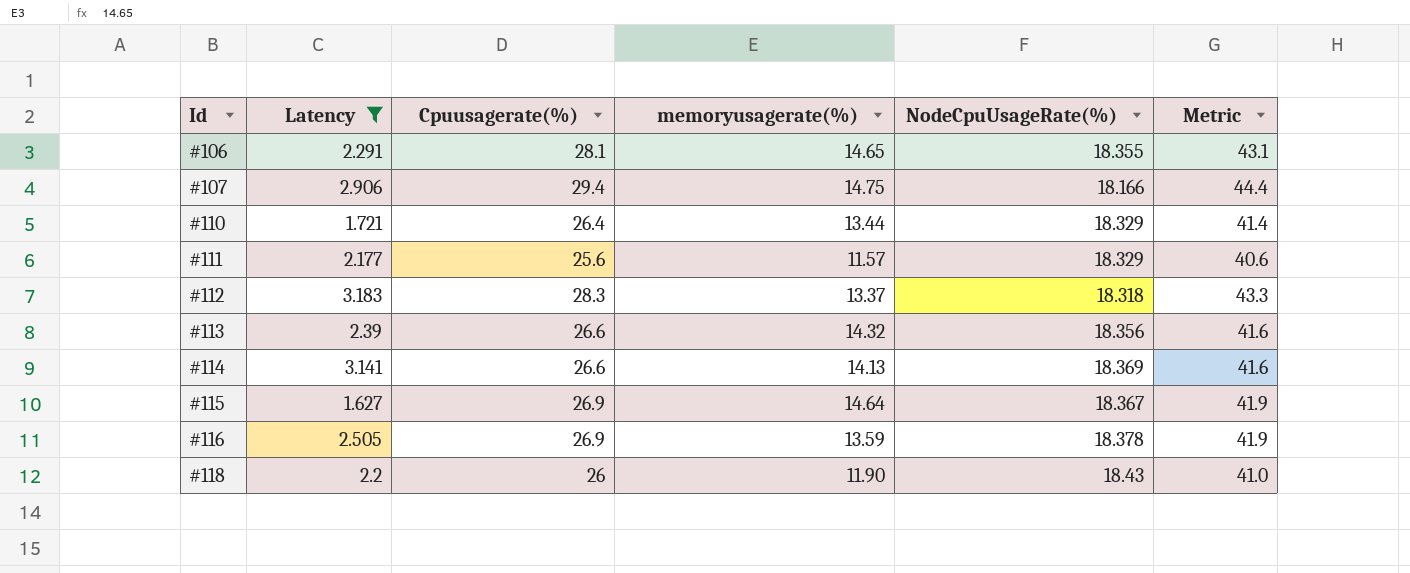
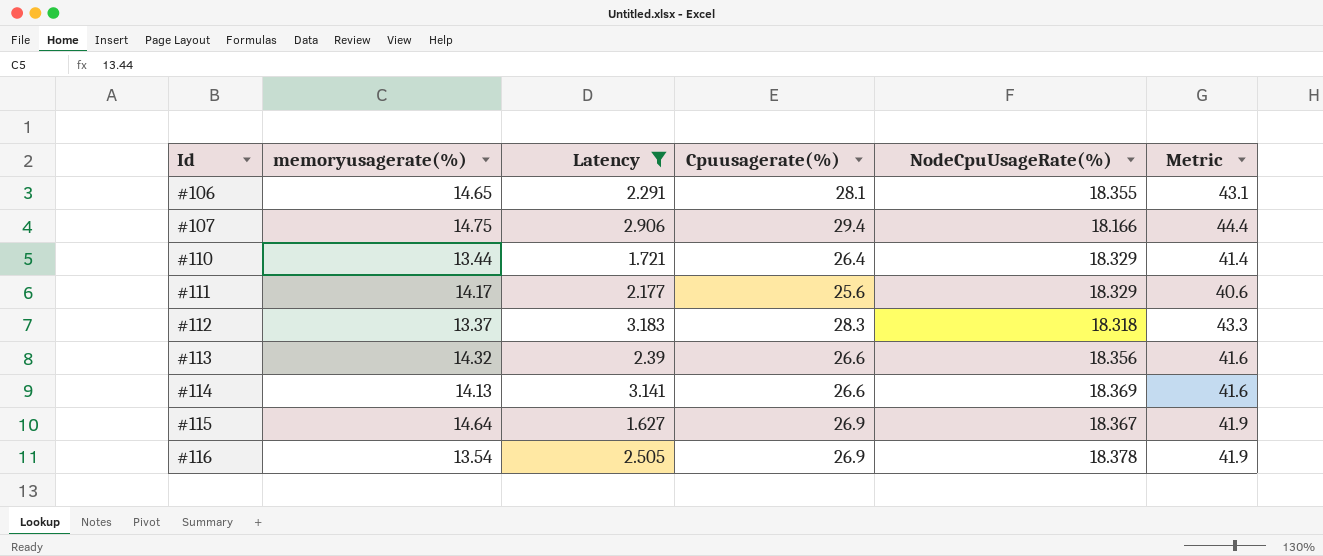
column memoryusagerate(%) | position: 4 -> 2
row #118: 2.2 | 26 | 11.90 | 18.43 | 41.0 -> none
#111 | memoryusagerate(%): 11.57 -> 14.17
#116 | memoryusagerate(%): 13.59 -> 13.54

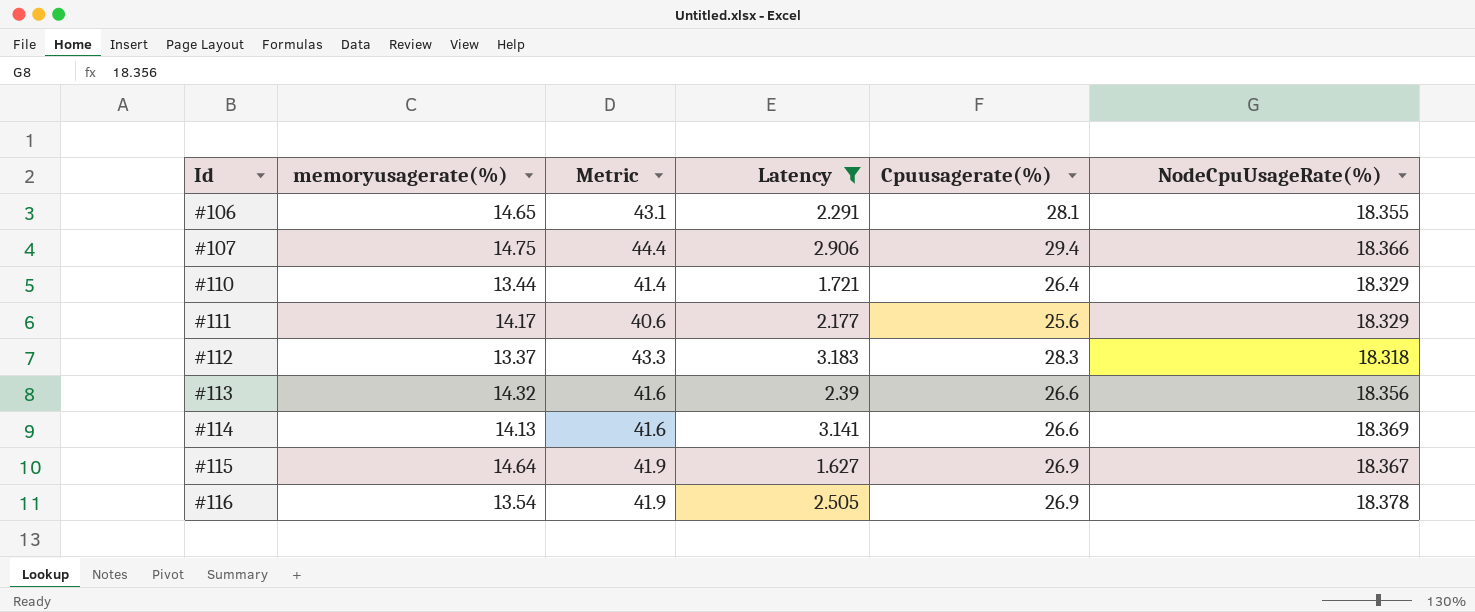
column Metric | position: 6 -> 3
#107 | NodeCpuUsageRate(%): 18.166 -> 18.366

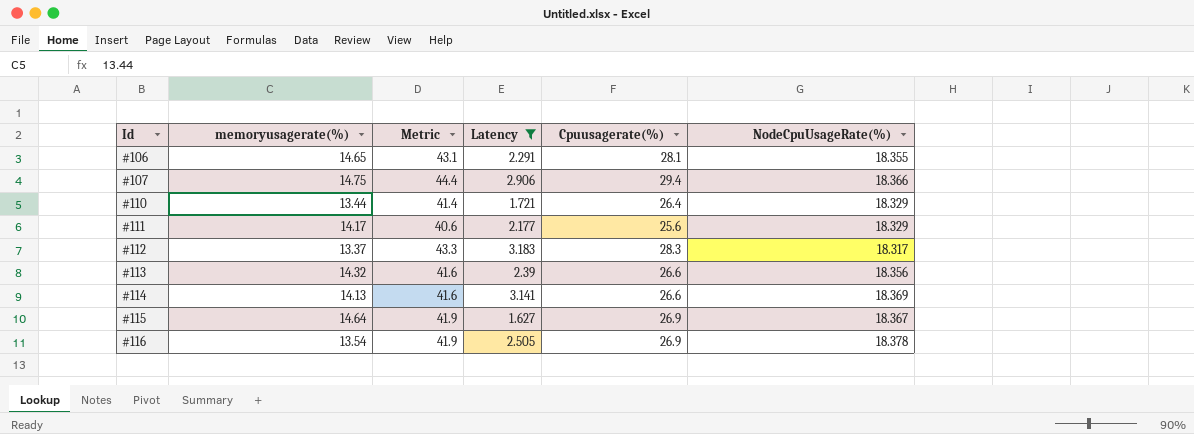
#112 | NodeCpuUsageRate(%): 18.318 -> 18.317

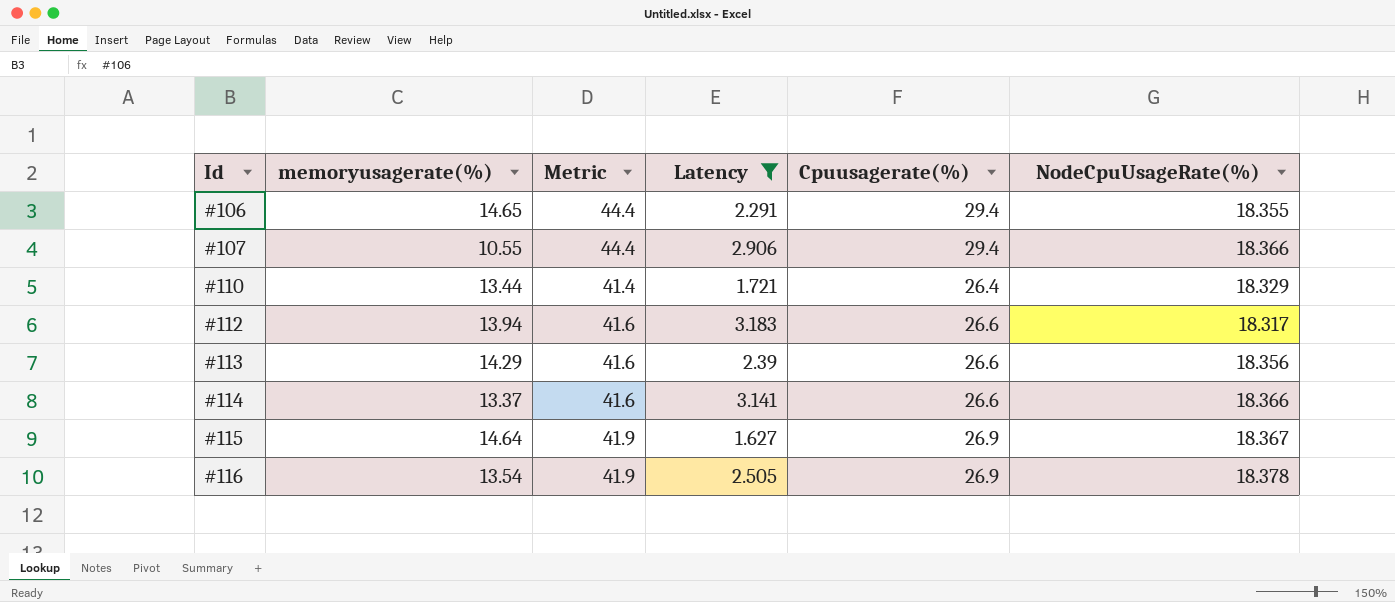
row #111: 14.17 | 40.6 | 2.177 | 25.6 | 18.329 -> none
#106 | Metric: 43.1 -> 44.4
#106 | Cpuusagerate(%): 28.1 -> 29.4
#107 | memoryusagerate(%): 14.75 -> 10.55
#112 | memoryusagerate(%): 13.37 -> 13.94
#112 | Metric: 43.3 -> 41.6
#112 | Cpuusagerate(%): 28.3 -> 26.6
#113 | memoryusagerate(%): 14.32 -> 14.29
#114 | memoryusagerate(%): 14.13 -> 13.37
#114 | NodeCpuUsageRate(%): 18.369 -> 18.366

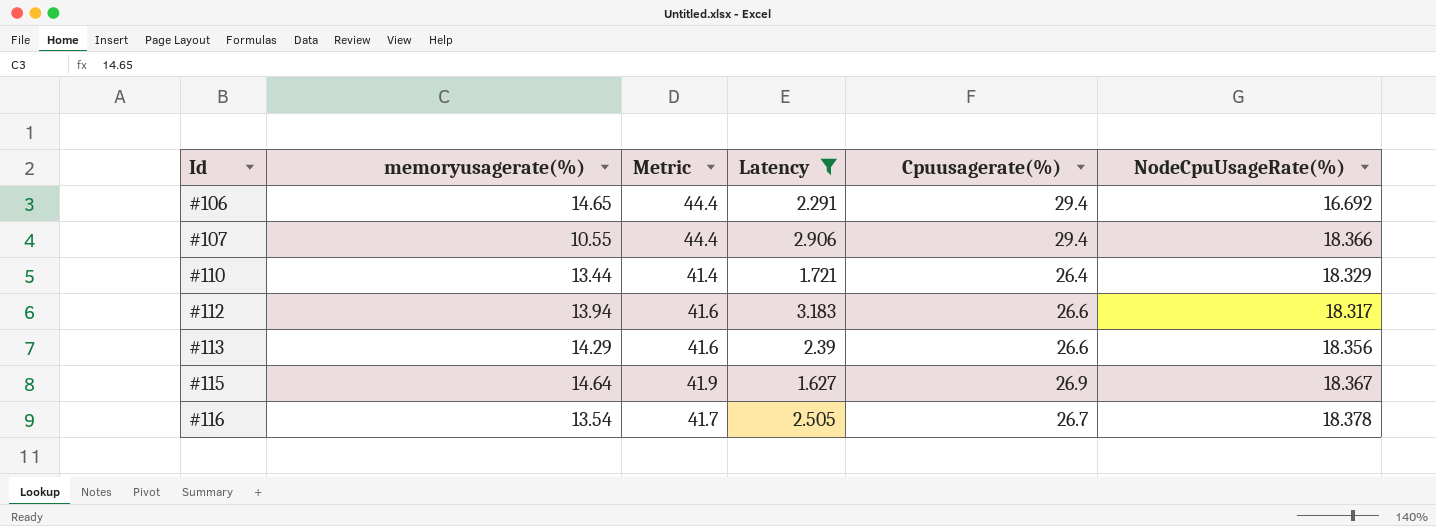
row #114: 13.37 | 41.6 | 3.141 | 26.6 | 18.366 -> none
#106 | NodeCpuUsageRate(%): 18.355 -> 16.692
#116 | Metric: 41.9 -> 41.7
#116 | Cpuusagerate(%): 26.9 -> 26.7

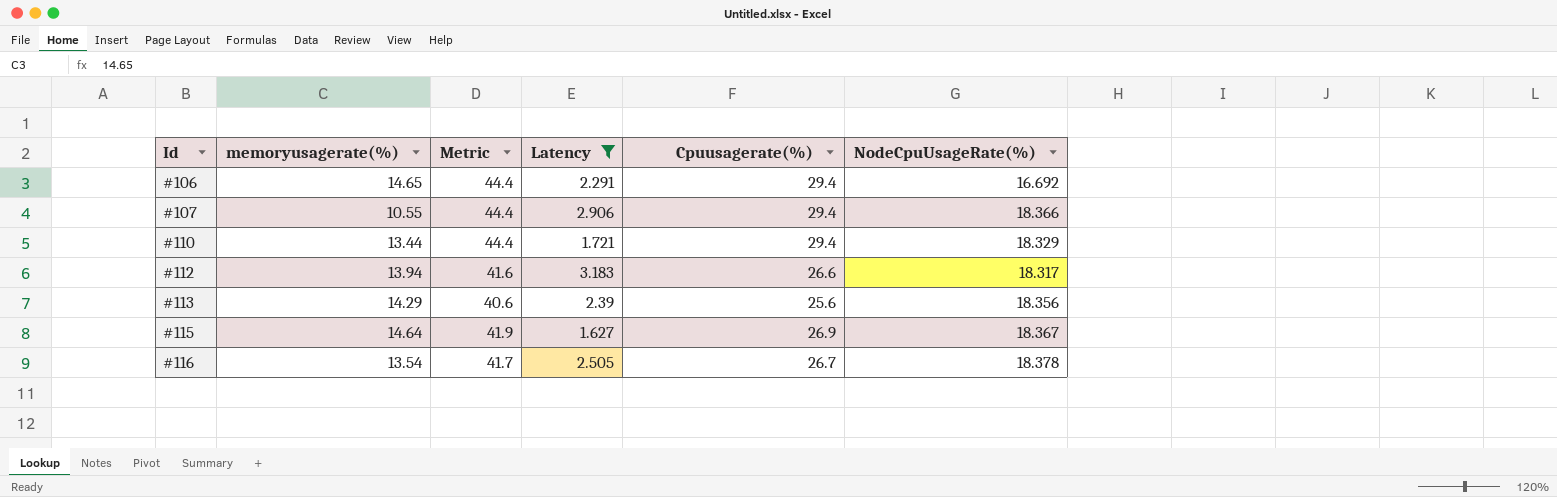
#110 | Metric: 41.4 -> 44.4
#110 | Cpuusagerate(%): 26.4 -> 29.4
#113 | Metric: 41.6 -> 40.6
#113 | Cpuusagerate(%): 26.6 -> 25.6

